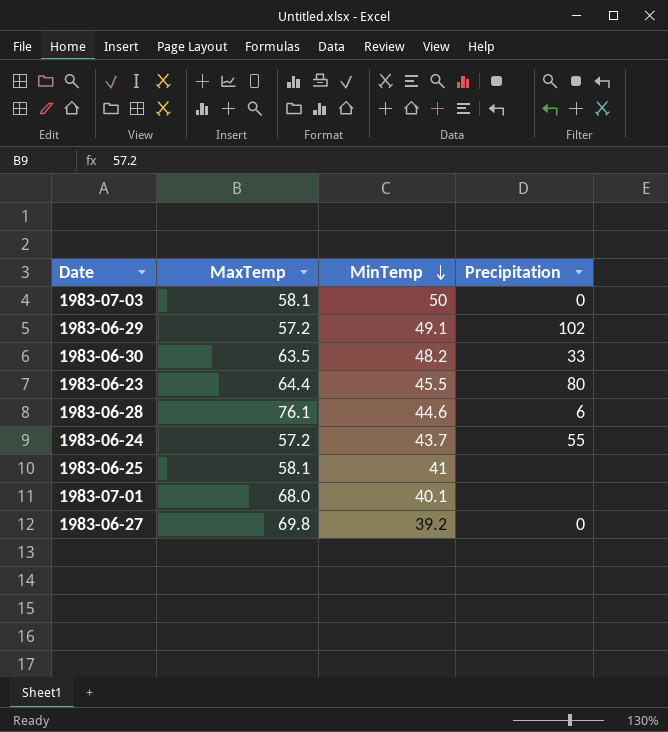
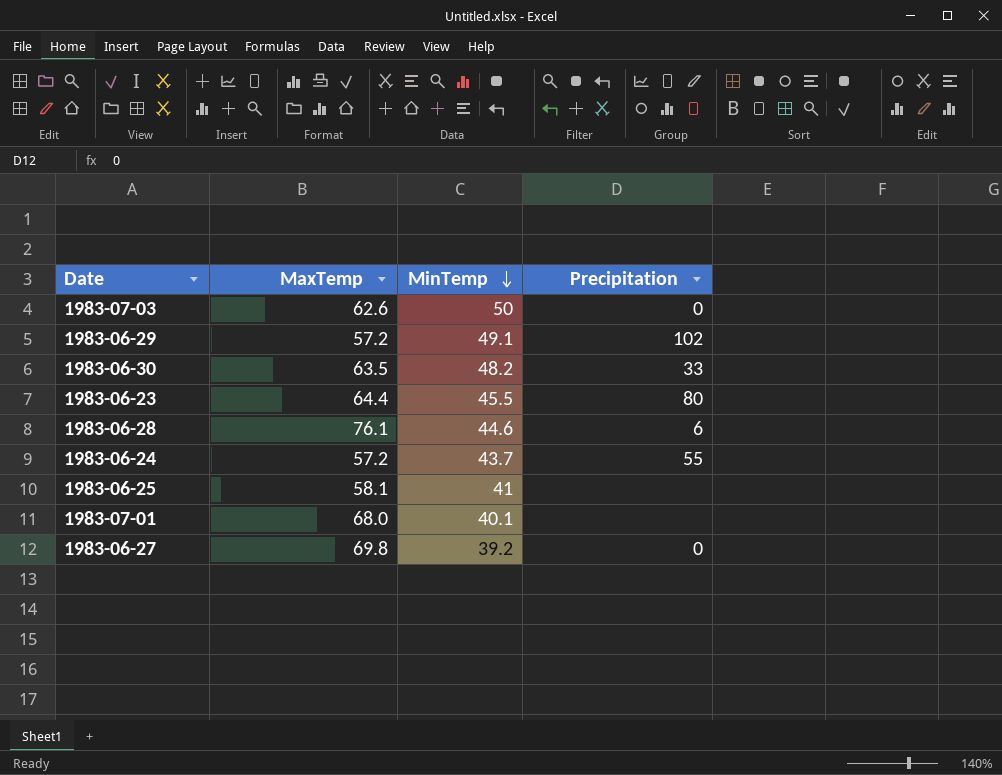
1983-07-03 | MaxTemp: 58.1 -> 62.6

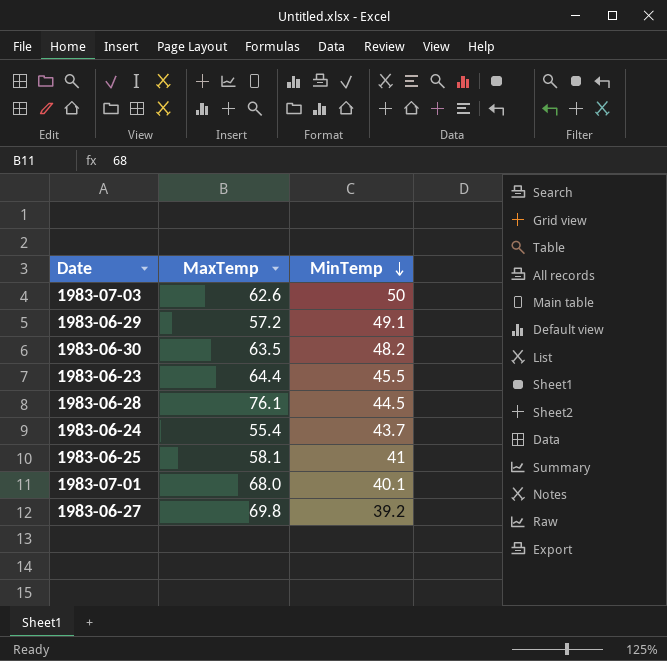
column Precipitation | position: 4 -> none
1983-06-28 | MinTemp: 44.6 -> 44.5
1983-06-24 | MaxTemp: 57.2 -> 55.4

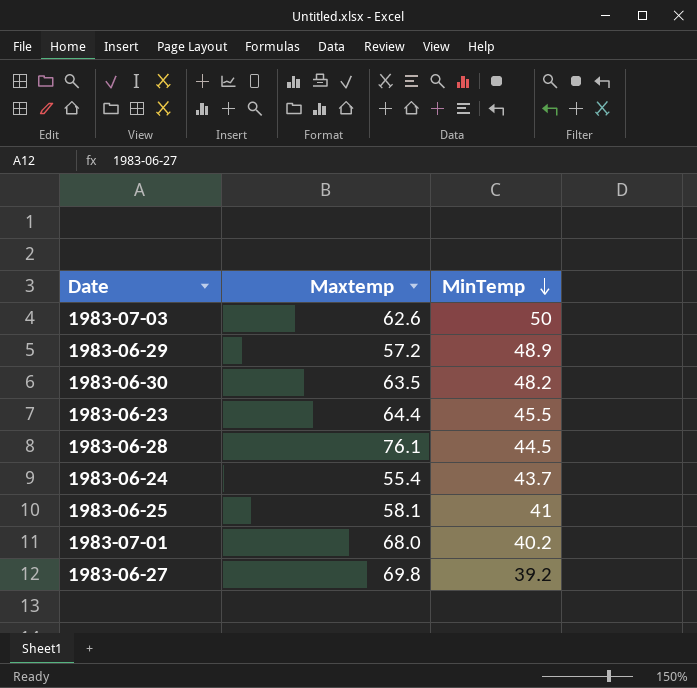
column name: MaxTemp -> Maxtemp
1983-06-29 | MinTemp: 49.1 -> 48.9
1983-07-01 | MinTemp: 40.1 -> 40.2

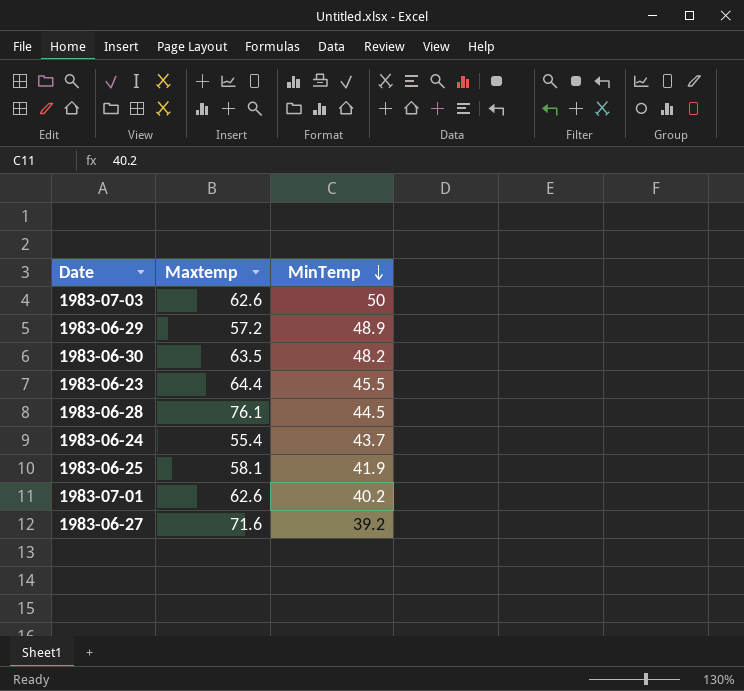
1983-06-25 | MinTemp: 41 -> 41.9
1983-07-01 | Maxtemp: 68.0 -> 62.6
1983-06-27 | Maxtemp: 69.8 -> 71.6

